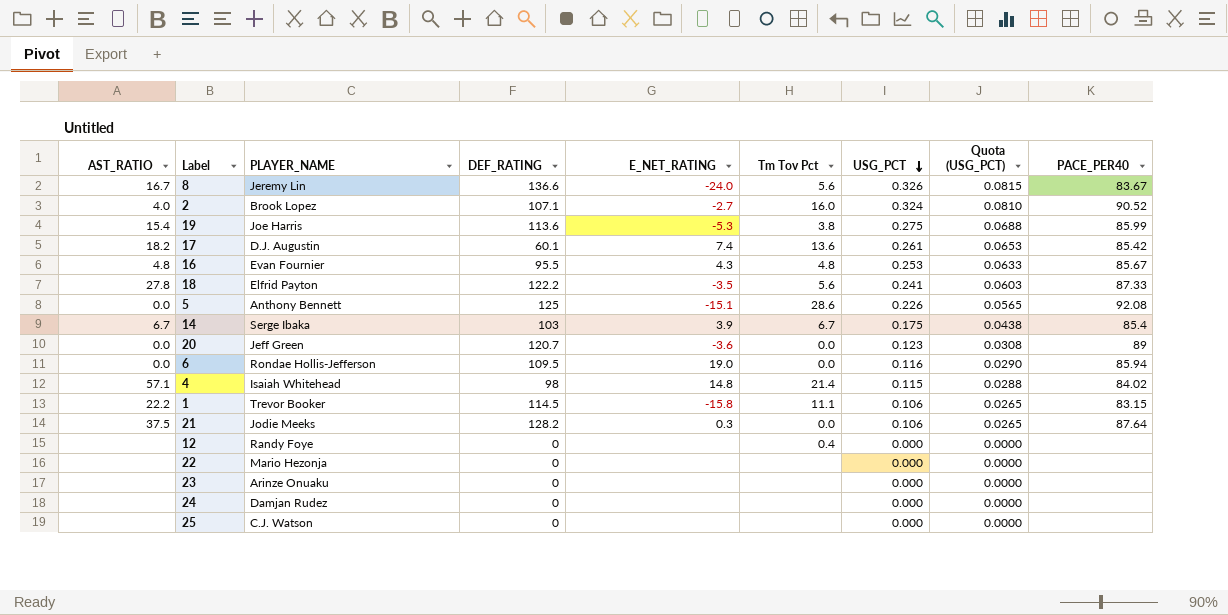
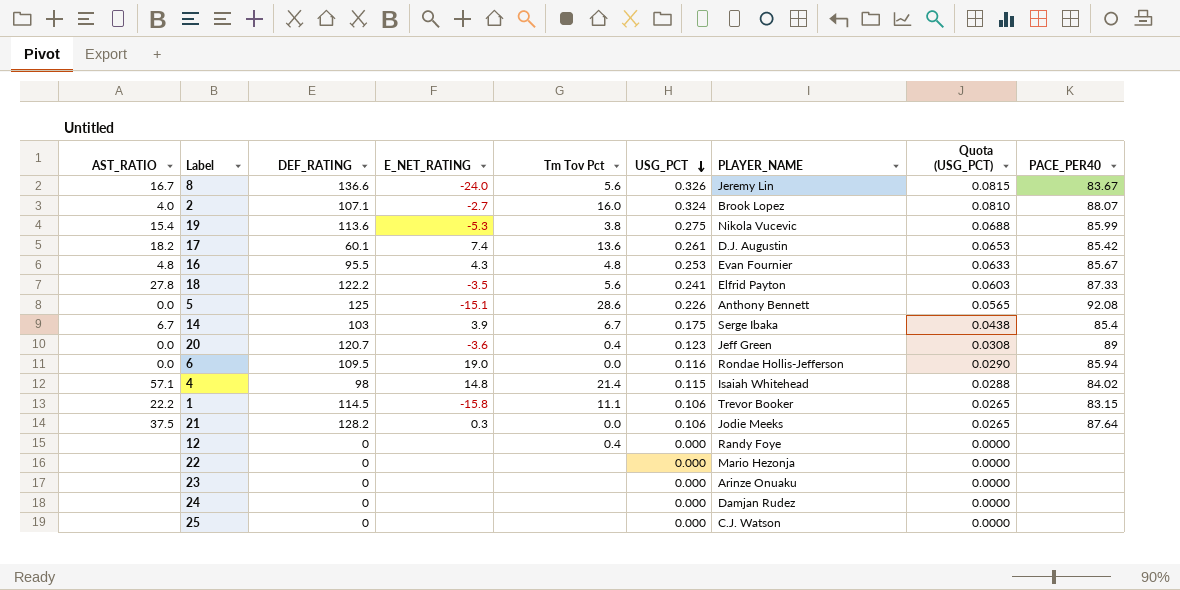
column PLAYER_NAME | position: 3 -> 7
2 | PACE_PER40: 90.52 -> 88.07
19 | PLAYER_NAME: Joe Harris -> Nikola Vucevic
20 | Tm Tov Pct: 0.0 -> 0.4

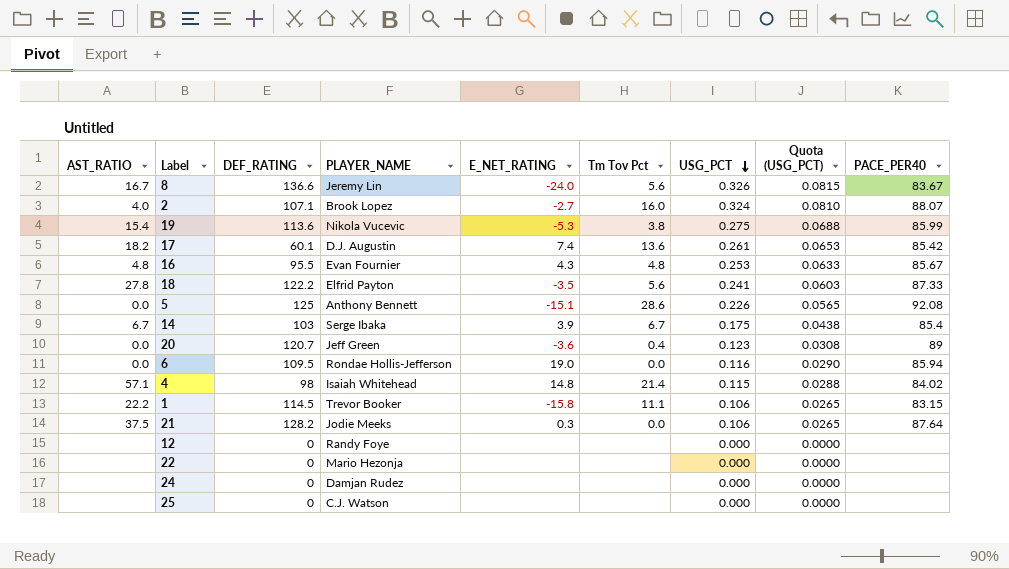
column PLAYER_NAME | position: 7 -> 4
row 23: none | 0 | none | none | 0.000 | Arinze Onuaku | 0.0000 | none -> none
12 | Tm Tov Pct: 0.4 -> none

